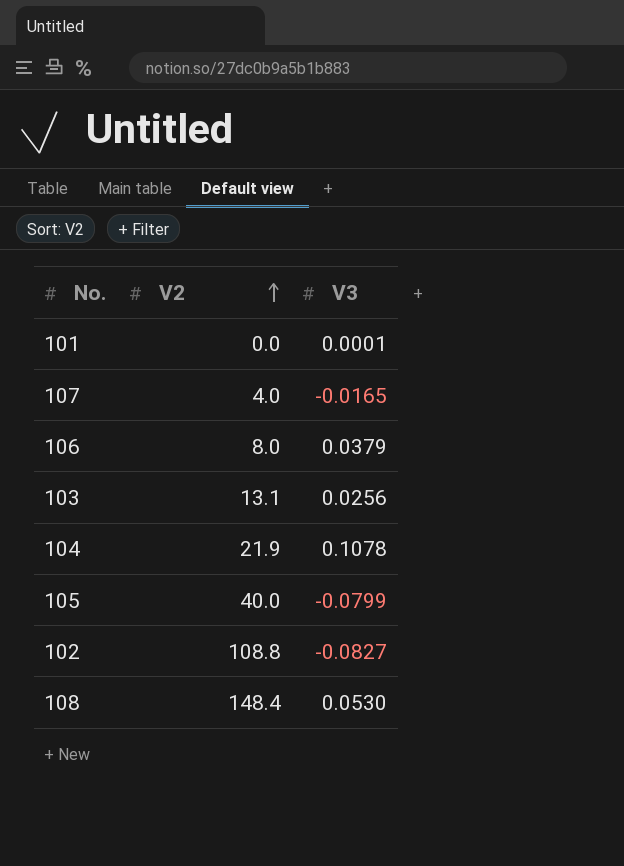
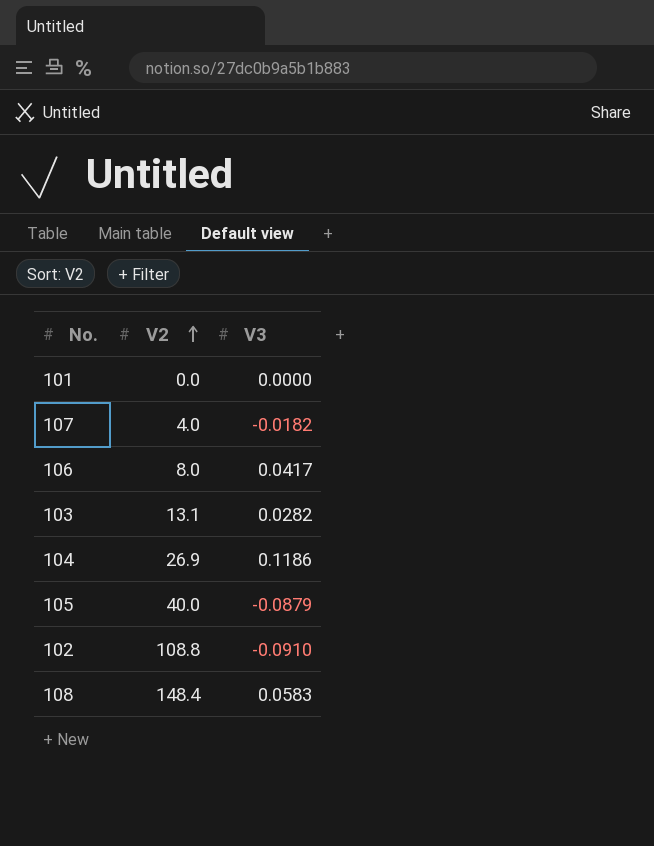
101 | V3: 0.0001 -> 0.0000
107 | V3: -0.0165 -> -0.0182
106 | V3: 0.0379 -> 0.0417
103 | V3: 0.0256 -> 0.0282
104 | V2: 21.9 -> 26.9
104 | V3: 0.1078 -> 0.1186
105 | V3: -0.0799 -> -0.0879
102 | V3: -0.0827 -> -0.0910
108 | V3: 0.0530 -> 0.0583

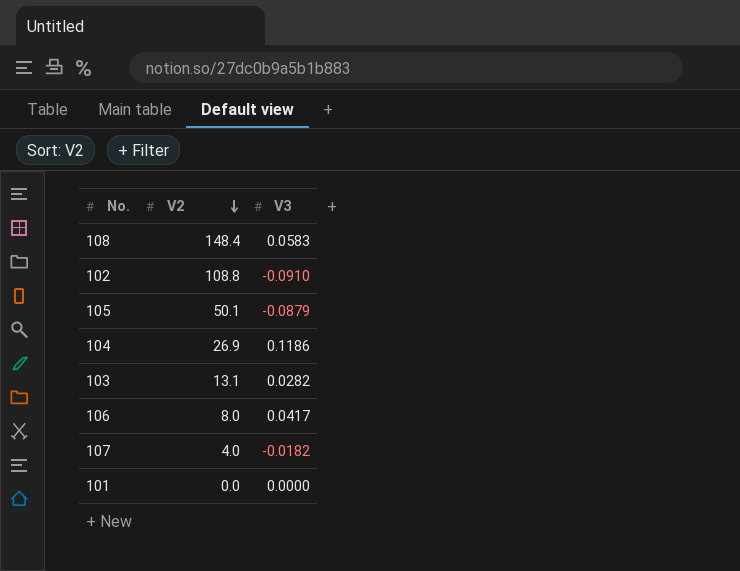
row order: V2 ascending -> V2 descending
105 | V2: 40.0 -> 50.1

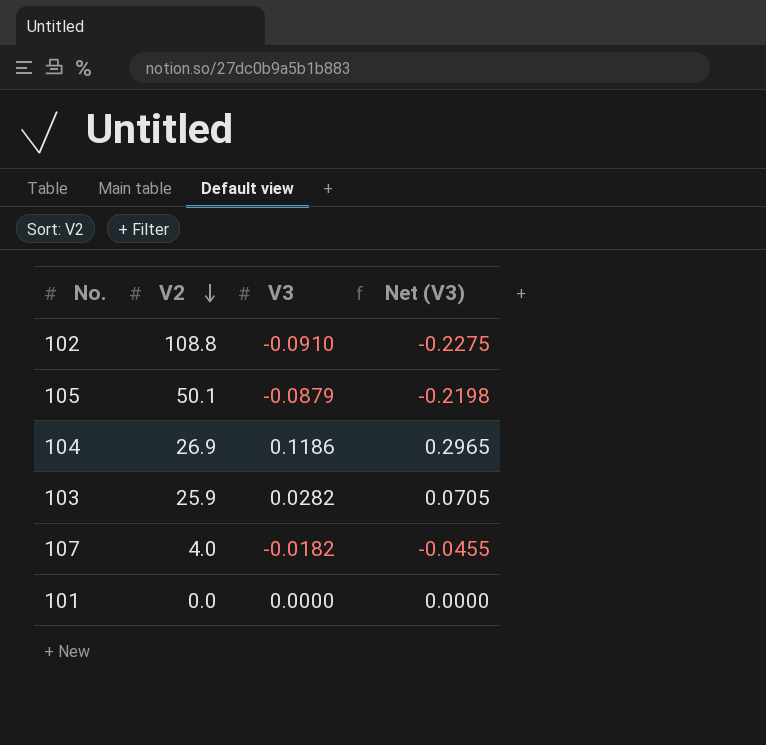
column Net (V3) | formula: none -> [V3] * 2.5
row 108: 148.4 | 0.0583 -> none
row 106: 8.0 | 0.0417 -> none
103 | V2: 13.1 -> 25.9

